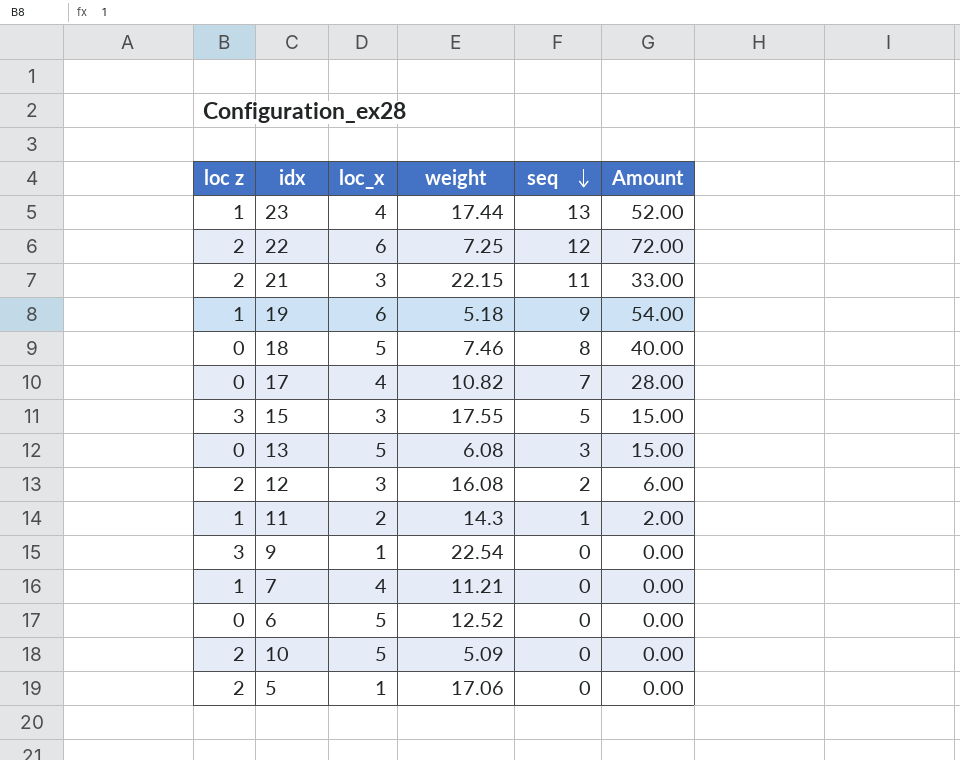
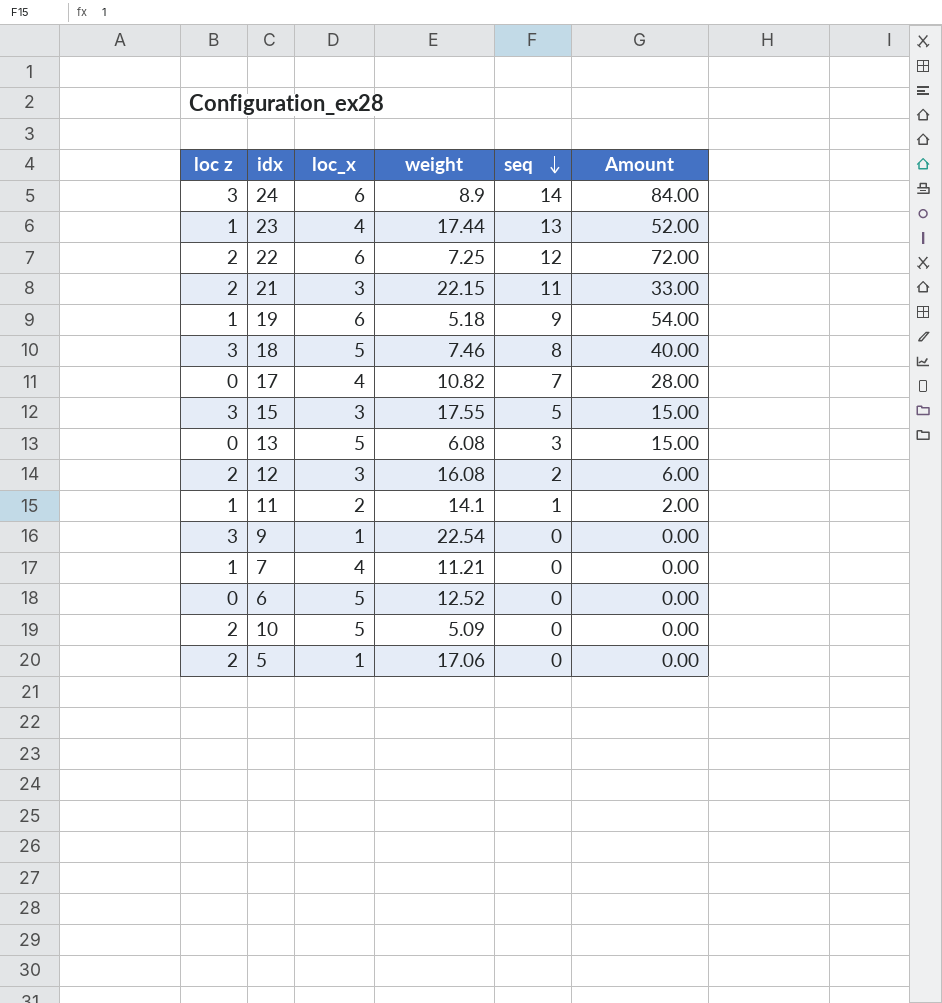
row 24: none -> 3 | 6 | 8.9 | 14 | 84.00
18 | loc z: 0 -> 3
11 | weight: 14.3 -> 14.1

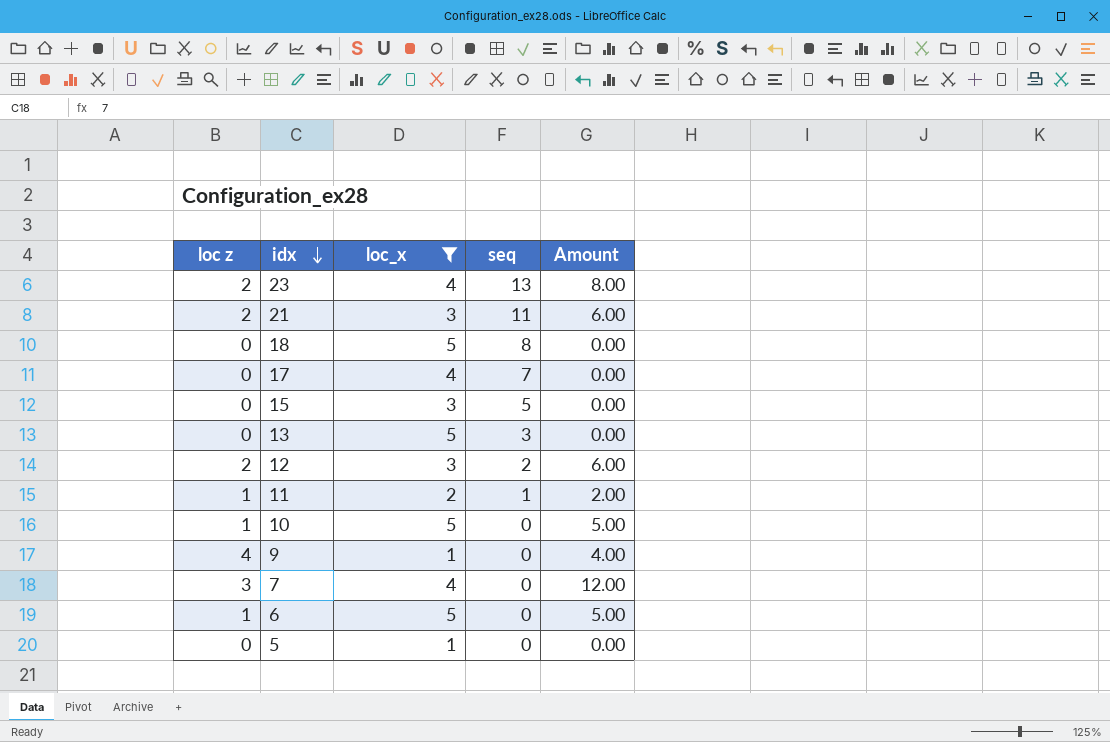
filter: none -> loc_x != 6
row order: seq descending -> idx descending
column weight | position: 4 -> none
column Amount | formula: [loc_x] * [seq] -> [loc z] * [loc_x]
23 | loc z: 1 -> 2
18 | loc z: 3 -> 0
15 | loc z: 3 -> 0
10 | loc z: 2 -> 1
9 | loc z: 3 -> 4
7 | loc z: 1 -> 3
6 | loc z: 0 -> 1
5 | loc z: 2 -> 0

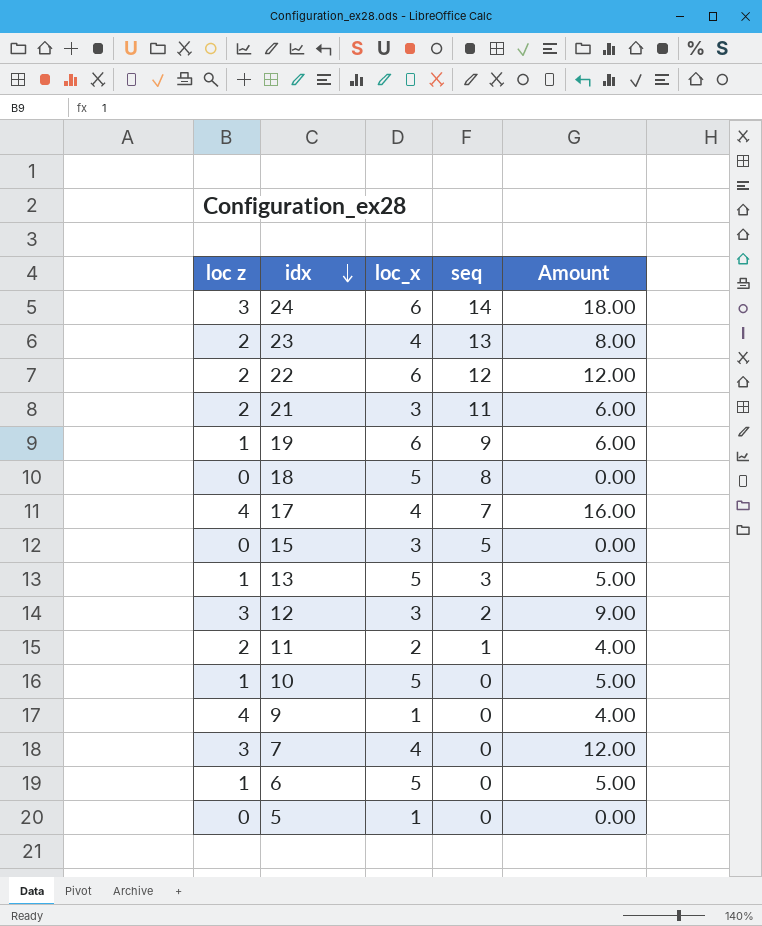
filter: loc_x != 6 -> none
17 | loc z: 0 -> 4
17 | Amount: 0.00 -> 16.00
13 | loc z: 0 -> 1
13 | Amount: 0.00 -> 5.00
12 | loc z: 2 -> 3
12 | Amount: 6.00 -> 9.00
11 | loc z: 1 -> 2
11 | Amount: 2.00 -> 4.00

